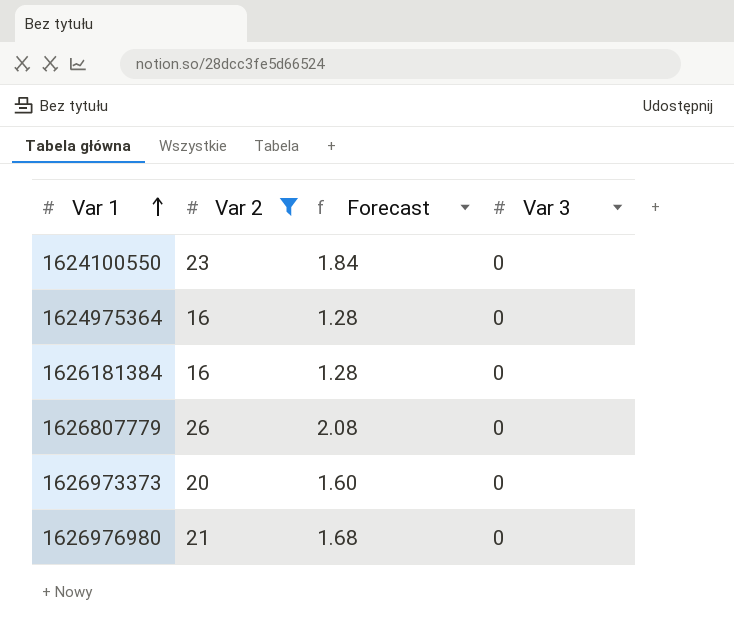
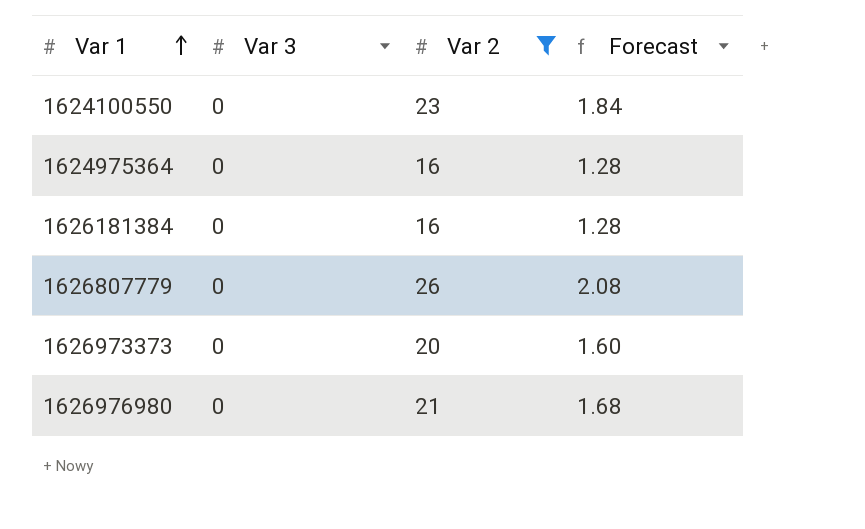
column Var 3 | position: 4 -> 2

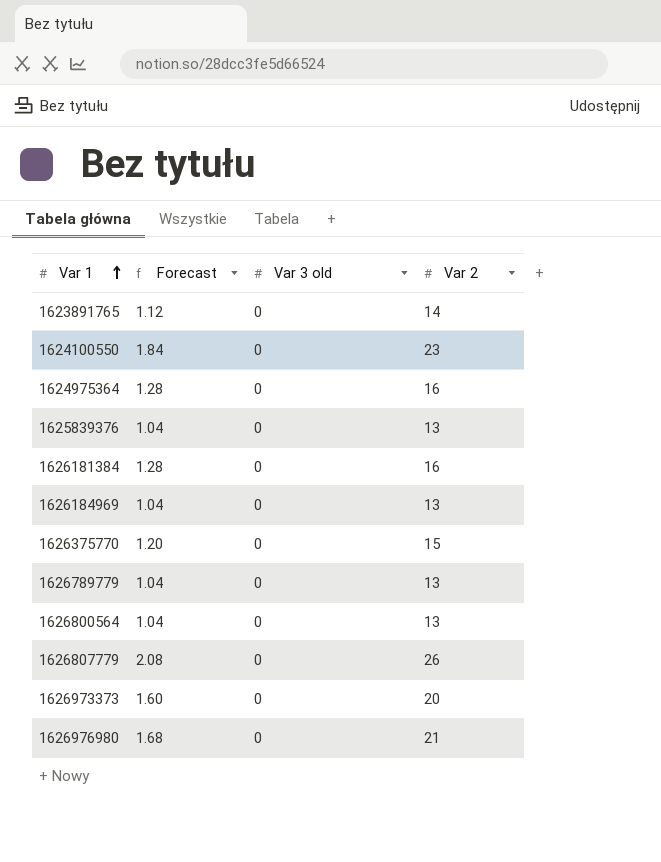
filter: Var 2 >= 16 -> none
column Forecast | position: 4 -> 2
column name: Var 3 -> Var 3 old

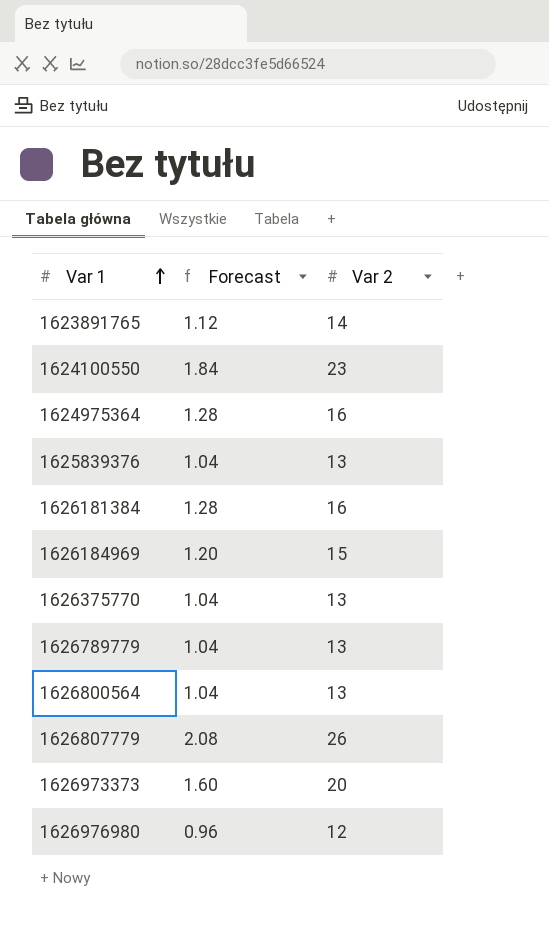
column Var 3 old | position: 3 -> none
1626184969 | Forecast: 1.04 -> 1.20
1626184969 | Var 2: 13 -> 15
1626375770 | Forecast: 1.20 -> 1.04
1626375770 | Var 2: 15 -> 13
1626976980 | Forecast: 1.68 -> 0.96
1626976980 | Var 2: 21 -> 12

